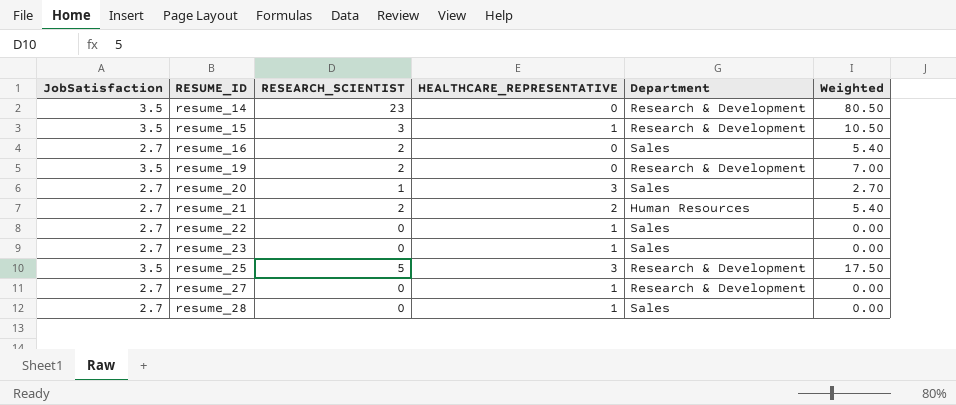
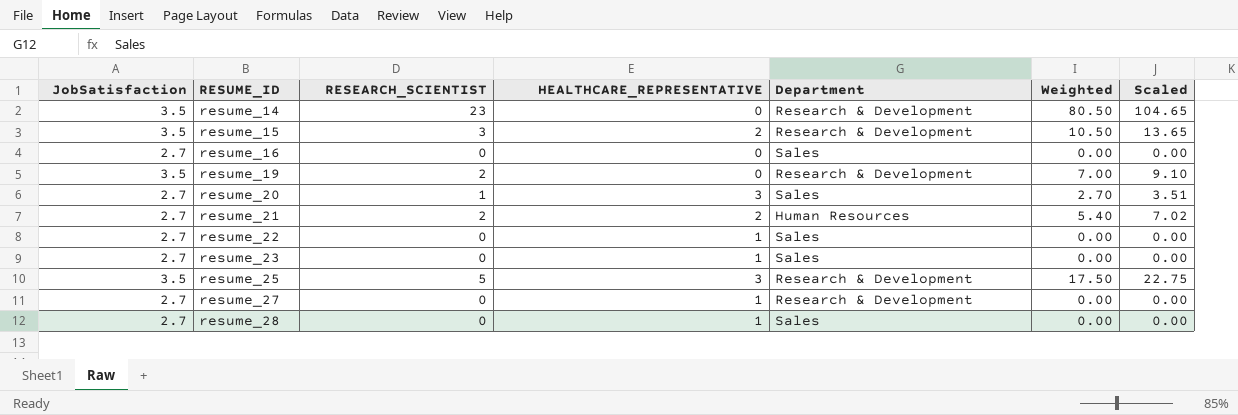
column Scaled | formula: none -> [Weighted] * 1.3
resume_15 | HEALTHCARE_REPRESENTATIVE: 1 -> 2
resume_16 | RESEARCH_SCIENTIST: 2 -> 0
resume_16 | Weighted: 5.40 -> 0.00

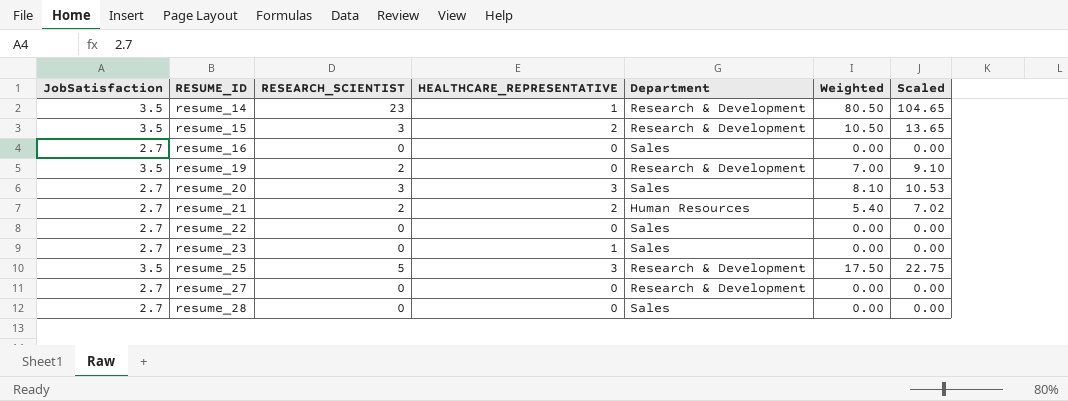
resume_14 | HEALTHCARE_REPRESENTATIVE: 0 -> 1
resume_20 | RESEARCH_SCIENTIST: 1 -> 3
resume_20 | Weighted: 2.70 -> 8.10
resume_20 | Scaled: 3.51 -> 10.53
resume_22 | HEALTHCARE_REPRESENTATIVE: 1 -> 0
resume_27 | HEALTHCARE_REPRESENTATIVE: 1 -> 0
resume_28 | HEALTHCARE_REPRESENTATIVE: 1 -> 0

